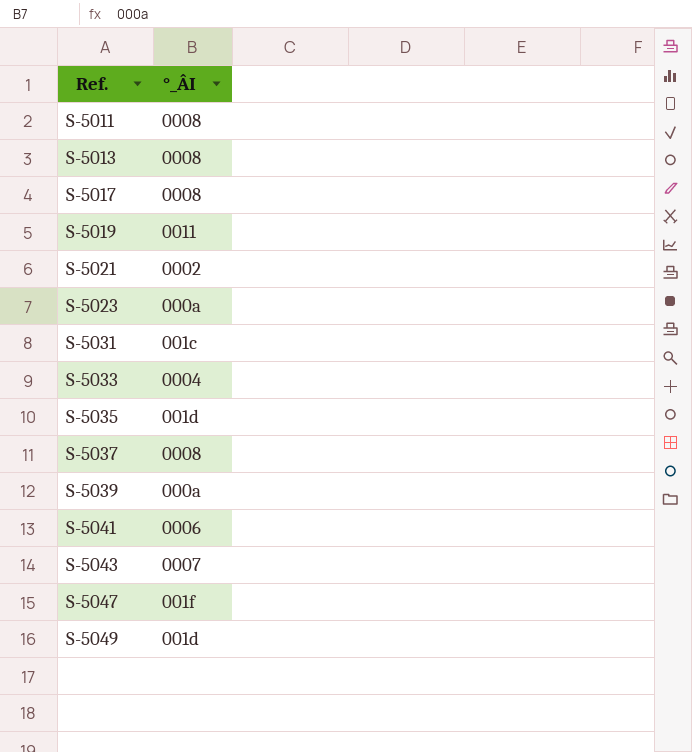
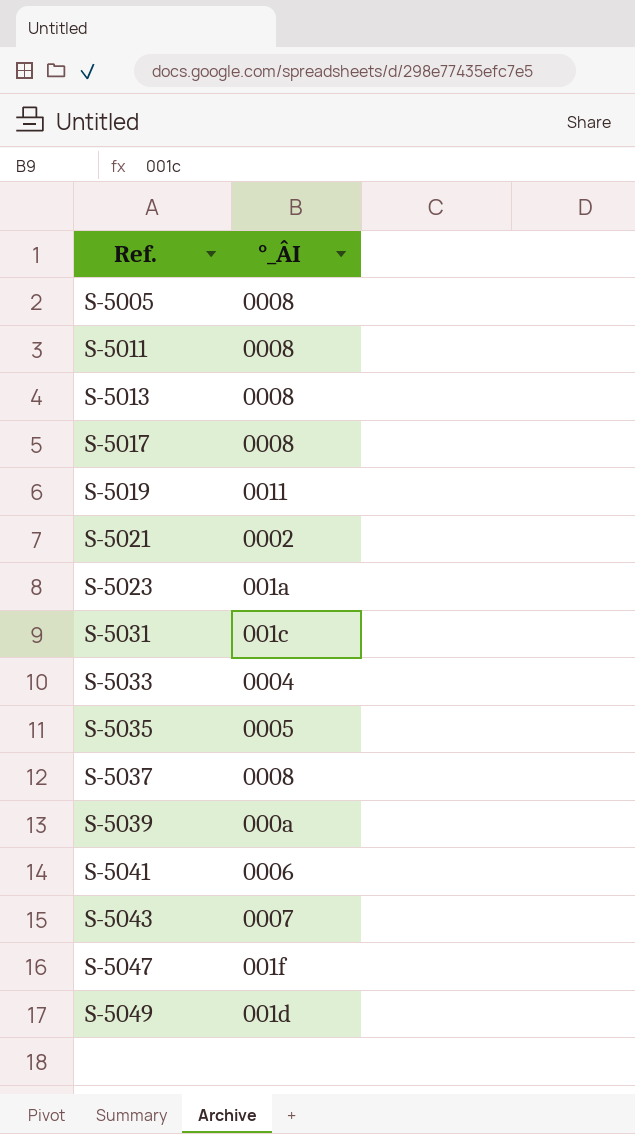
row S-5005: none -> 0008
S-5023 | °_ÂI: 000a -> 001a
S-5035 | °_ÂI: 001d -> 0005

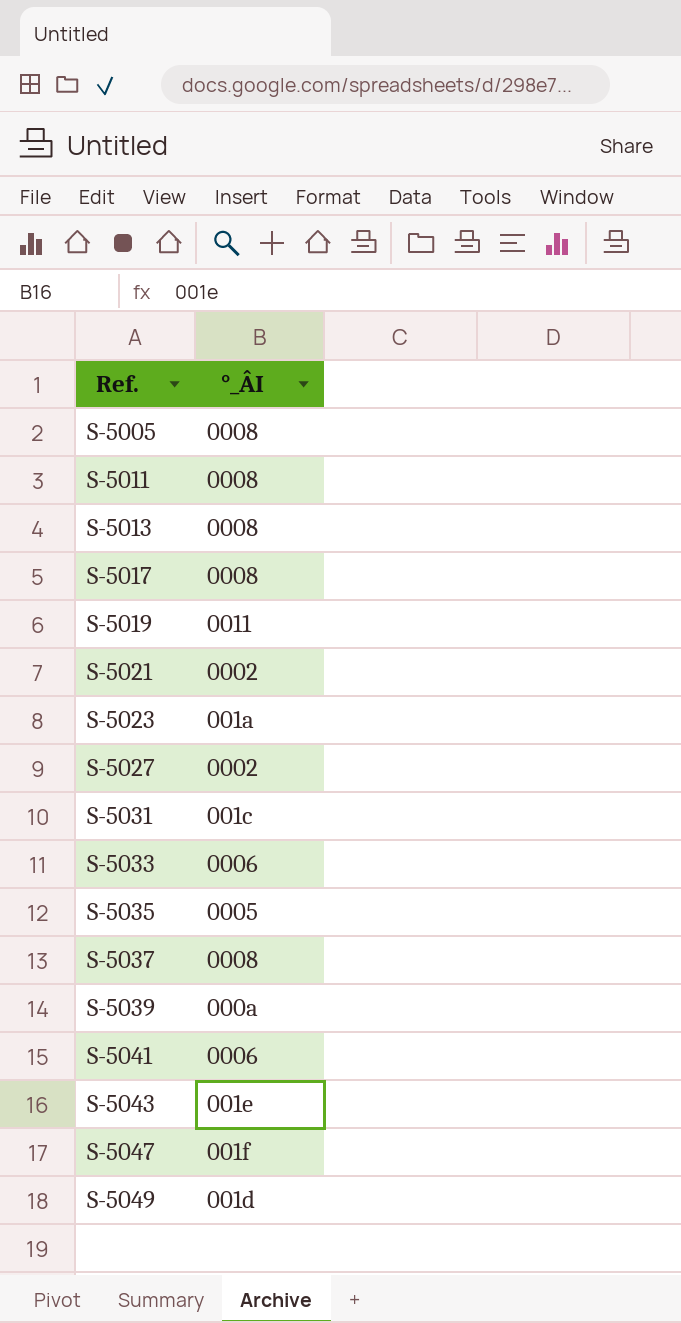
row S-5027: none -> 0002
S-5033 | °_ÂI: 0004 -> 0006
S-5043 | °_ÂI: 0007 -> 001e

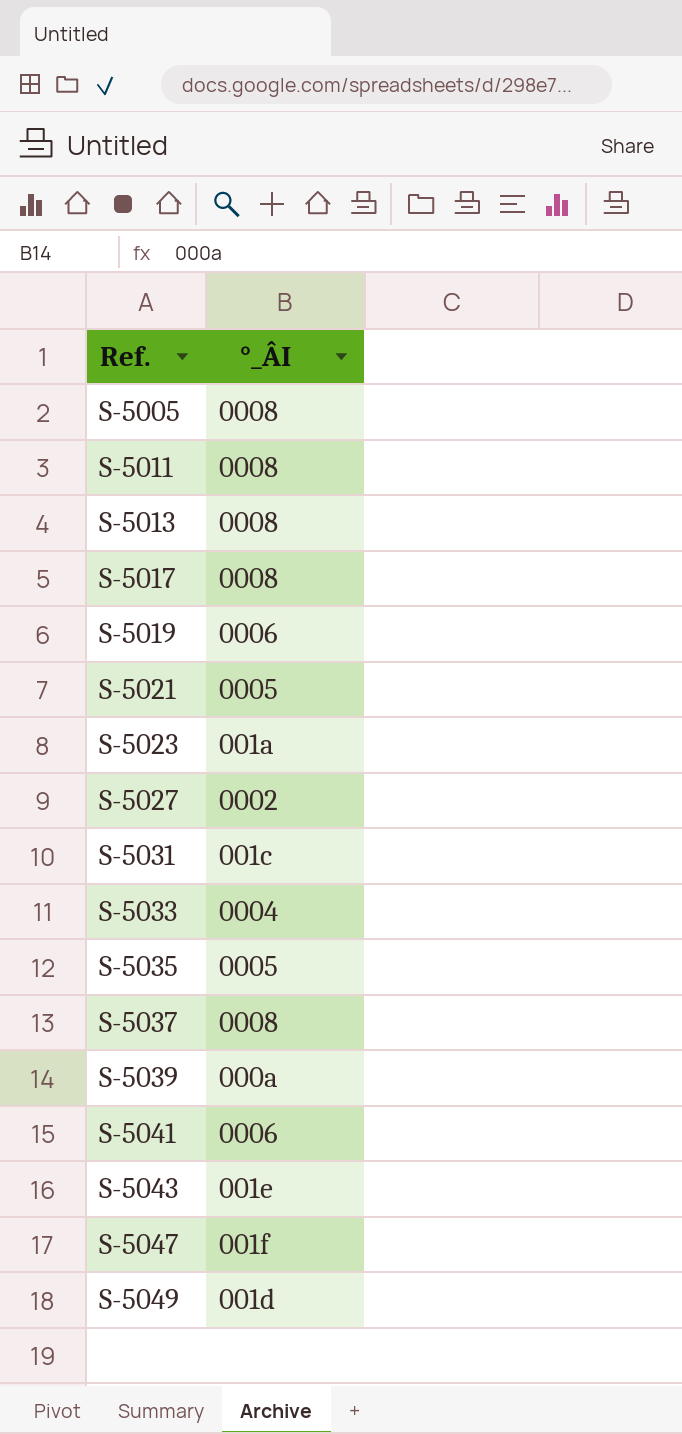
S-5019 | °_ÂI: 0011 -> 0006
S-5021 | °_ÂI: 0002 -> 0005
S-5033 | °_ÂI: 0006 -> 0004

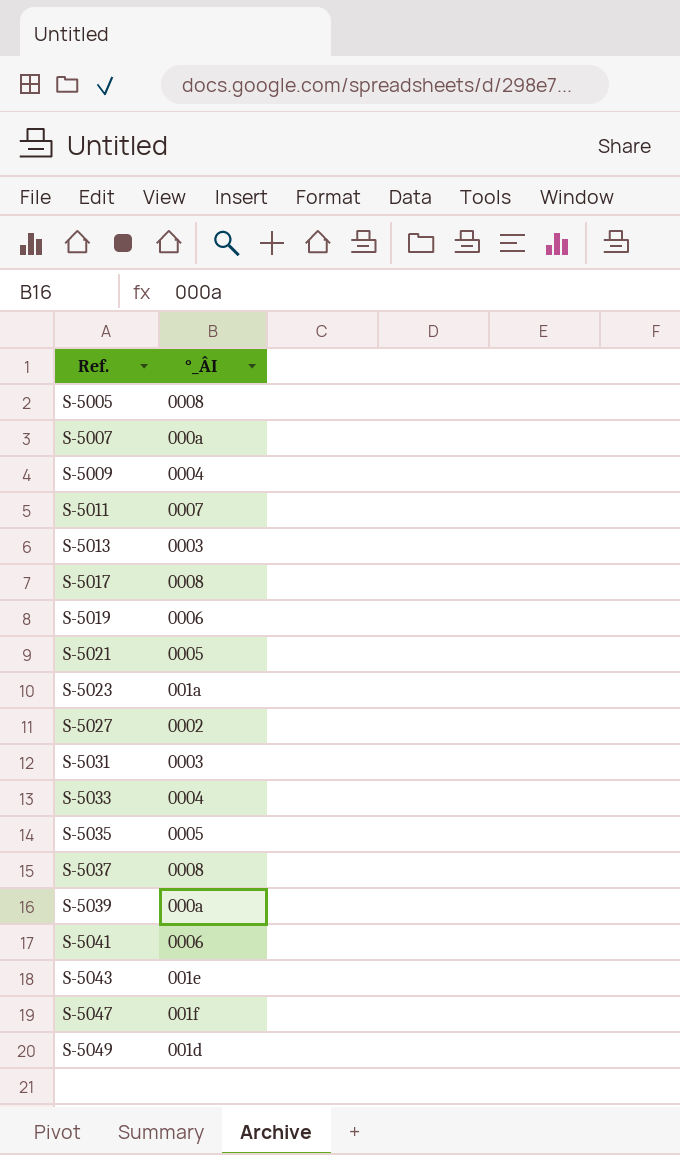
row S-5007: none -> 000a
row S-5009: none -> 0004
S-5011 | °_ÂI: 0008 -> 0007
S-5013 | °_ÂI: 0008 -> 0003
S-5031 | °_ÂI: 001c -> 0003

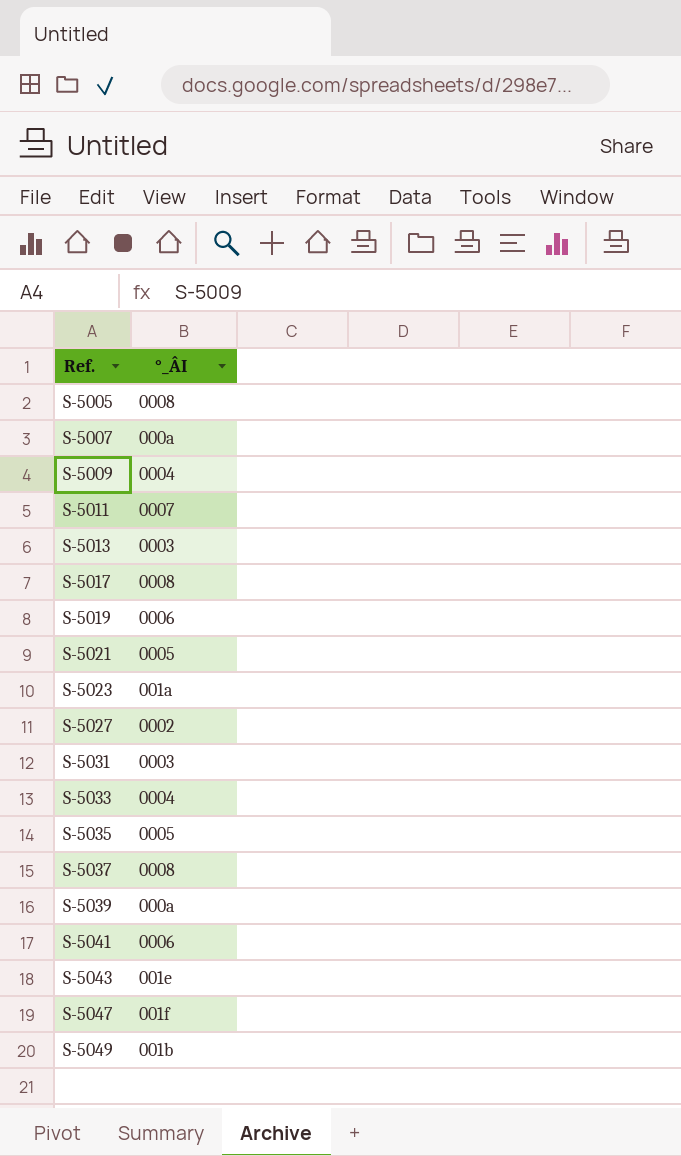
S-5049 | °_ÂI: 001d -> 001b

